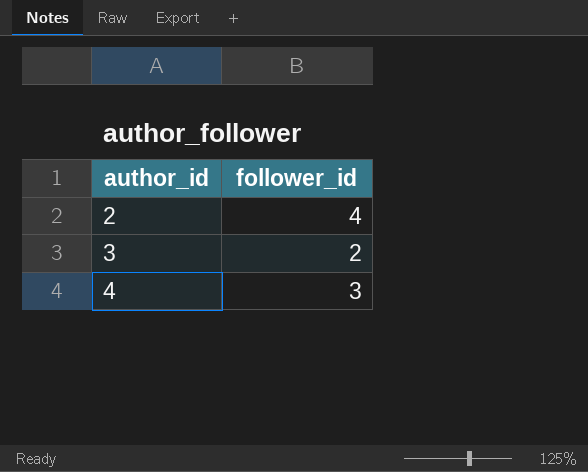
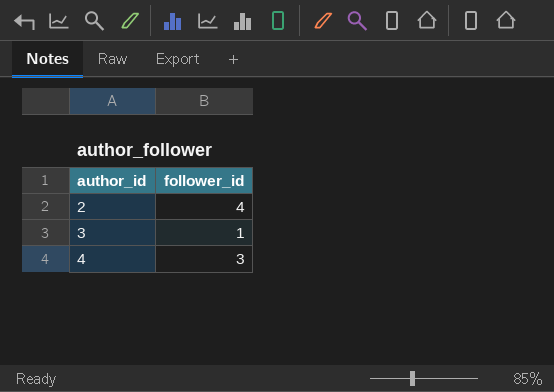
3 | follower_id: 2 -> 1

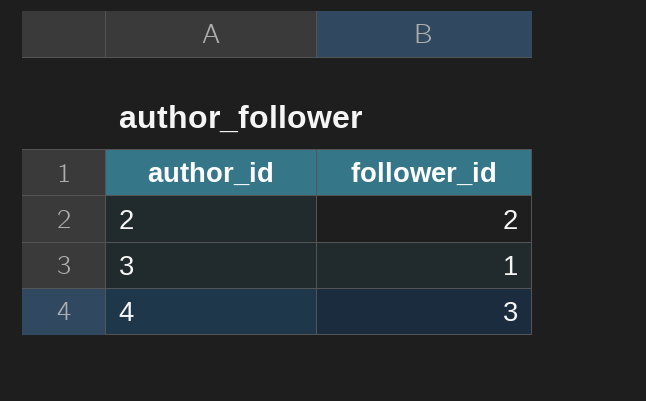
2 | follower_id: 4 -> 2

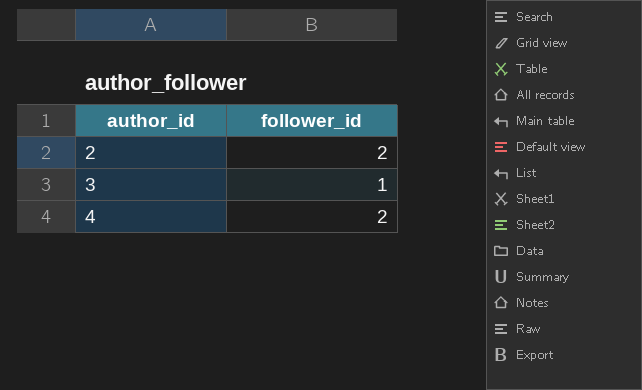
4 | follower_id: 3 -> 2

